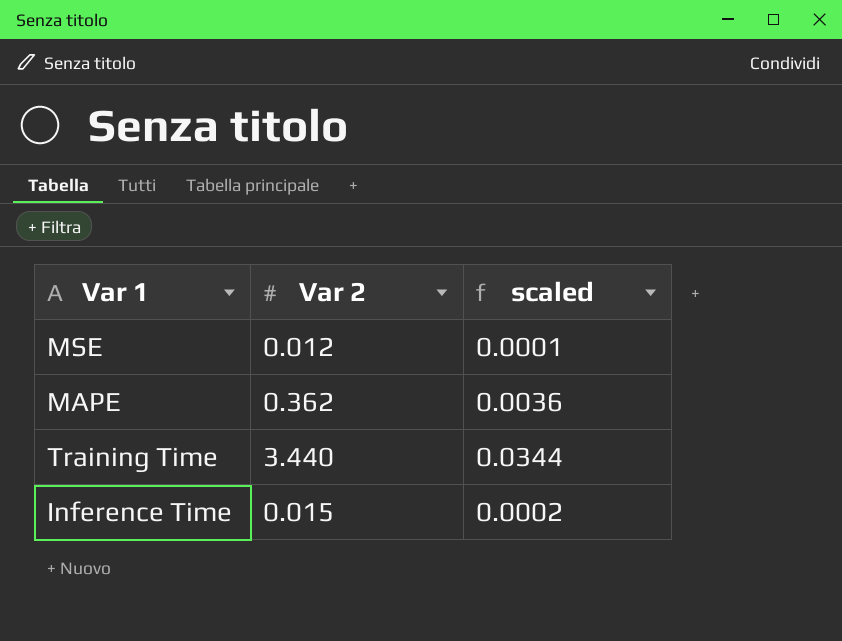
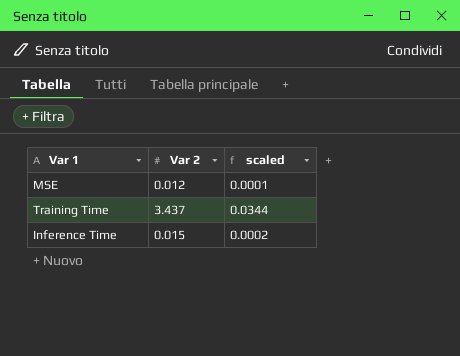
row MAPE: 0.362 | 0.0036 -> none
Training Time | Var 2: 3.440 -> 3.437

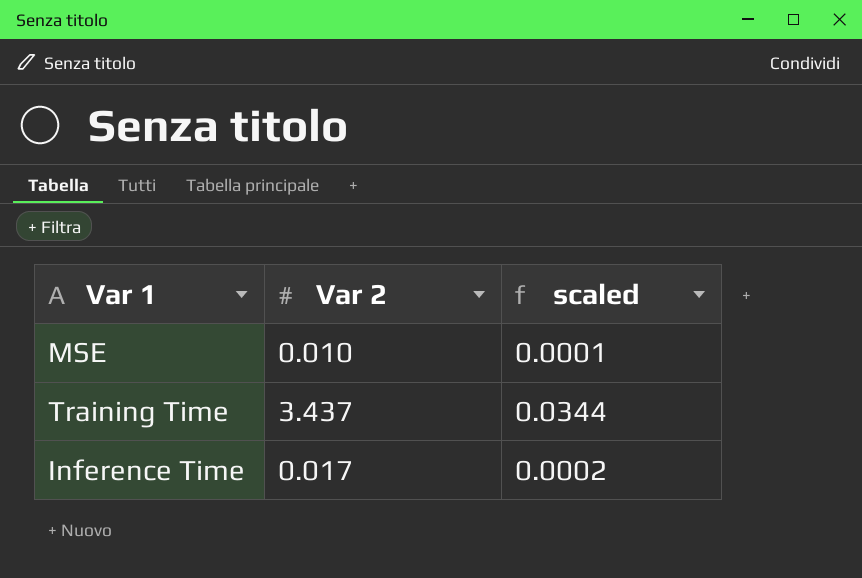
MSE | Var 2: 0.012 -> 0.010
Inference Time | Var 2: 0.015 -> 0.017

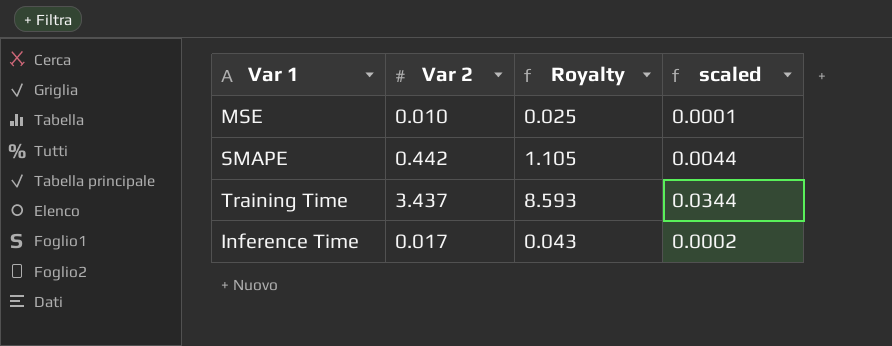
column Royalty | formula: none -> [Var 2] * 2.5
row SMAPE: none -> 0.442 | 1.105 | 0.0044

